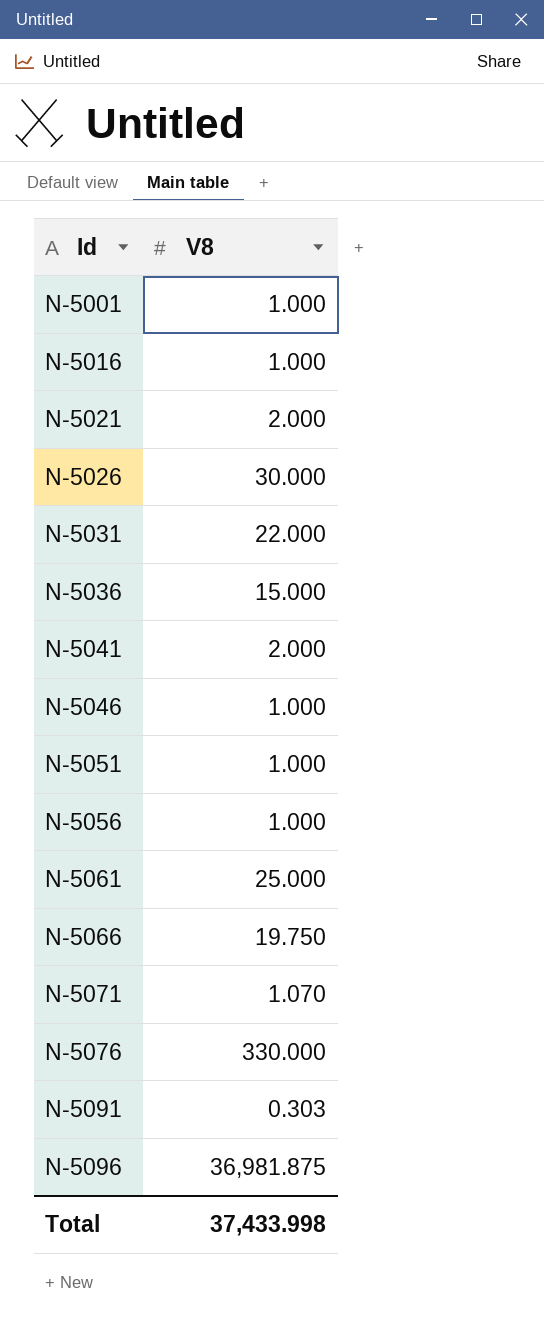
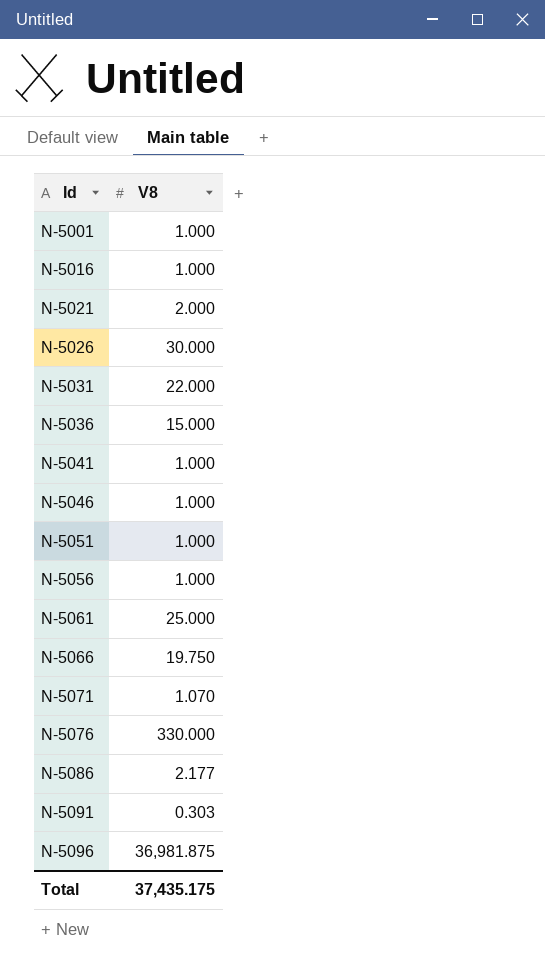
N-5041 | V8: 2.000 -> 1.000
row N-5086: none -> 2.177
Total | V8: 37,433.998 -> 37,435.175

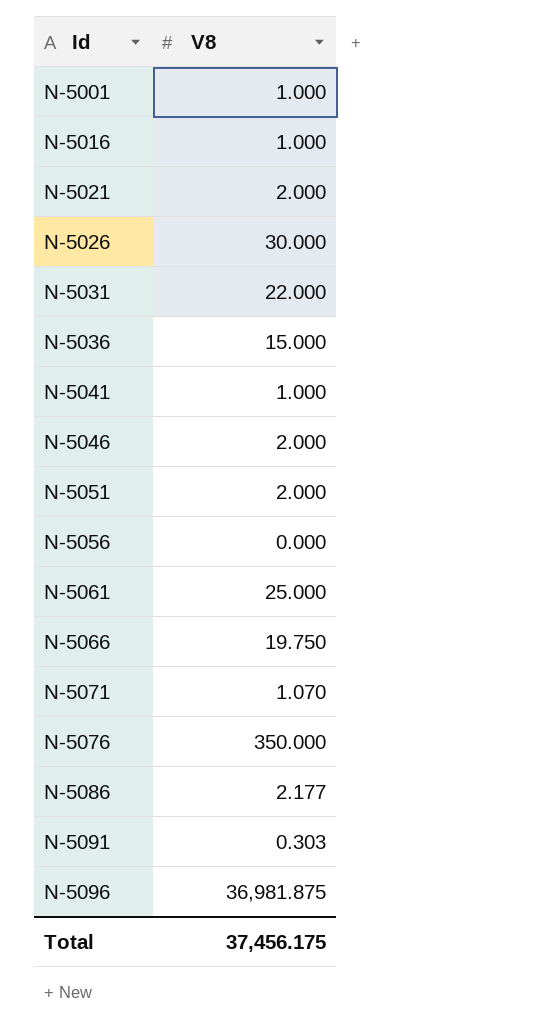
N-5046 | V8: 1.000 -> 2.000
N-5051 | V8: 1.000 -> 2.000
N-5056 | V8: 1.000 -> 0.000
N-5076 | V8: 330.000 -> 350.000
Total | V8: 37,435.175 -> 37,456.175

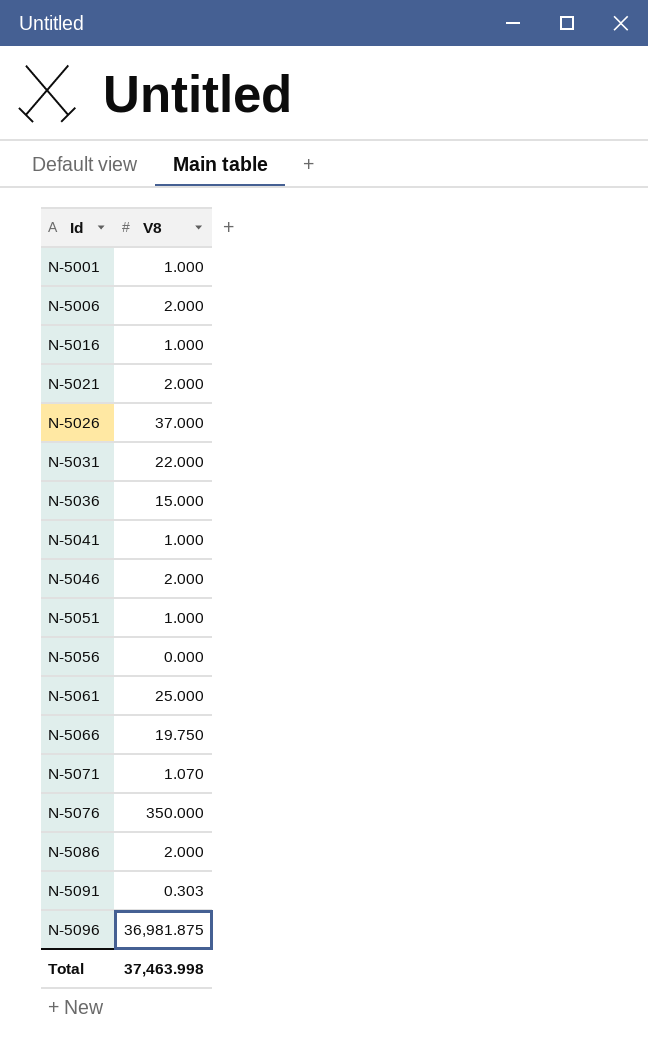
row N-5006: none -> 2.000
N-5026 | V8: 30.000 -> 37.000
N-5051 | V8: 2.000 -> 1.000
N-5086 | V8: 2.177 -> 2.000
Total | V8: 37,456.175 -> 37,463.998

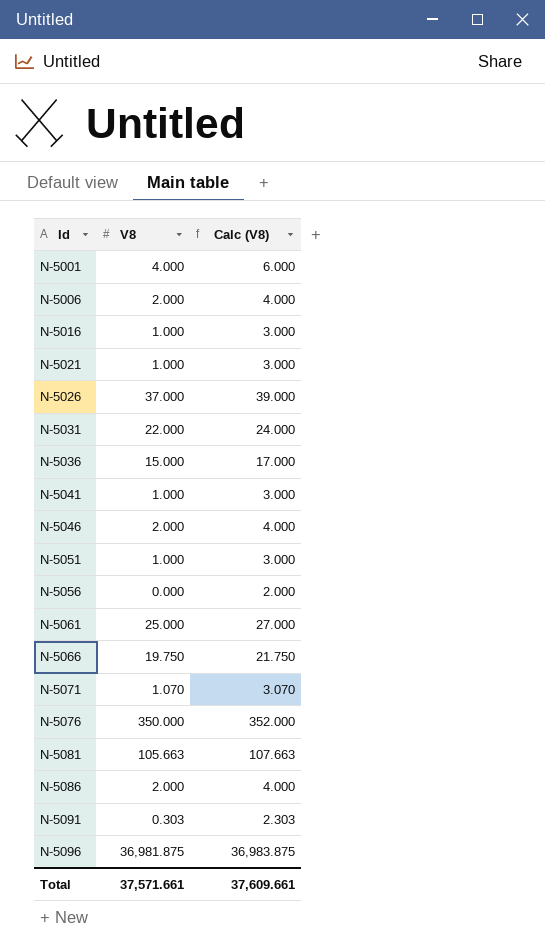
column Calc (V8) | formula: none -> [V8] + 2
N-5001 | V8: 1.000 -> 4.000
N-5021 | V8: 2.000 -> 1.000
row N-5081: none -> 105.663 | 107.663
Total | V8: 37,463.998 -> 37,571.661

